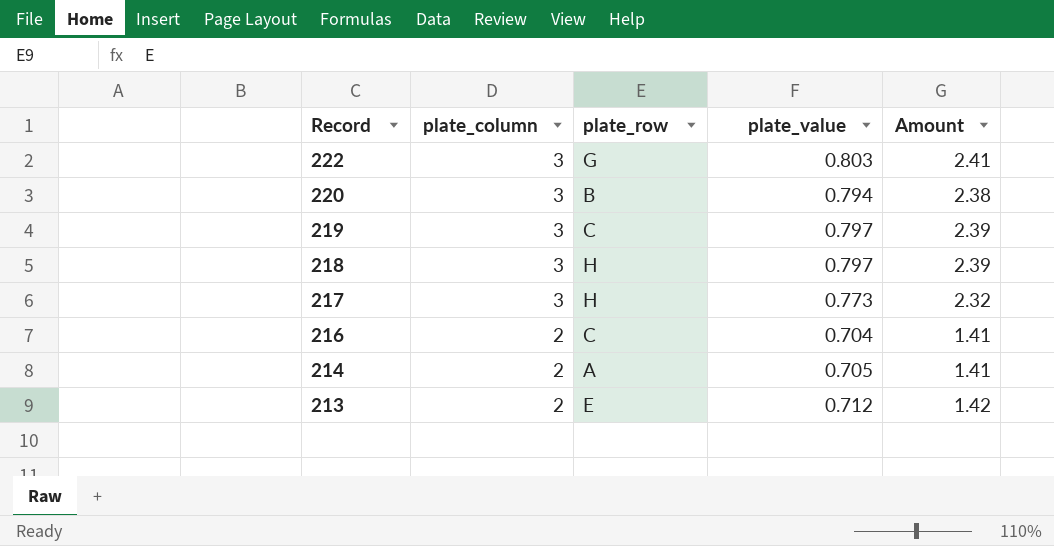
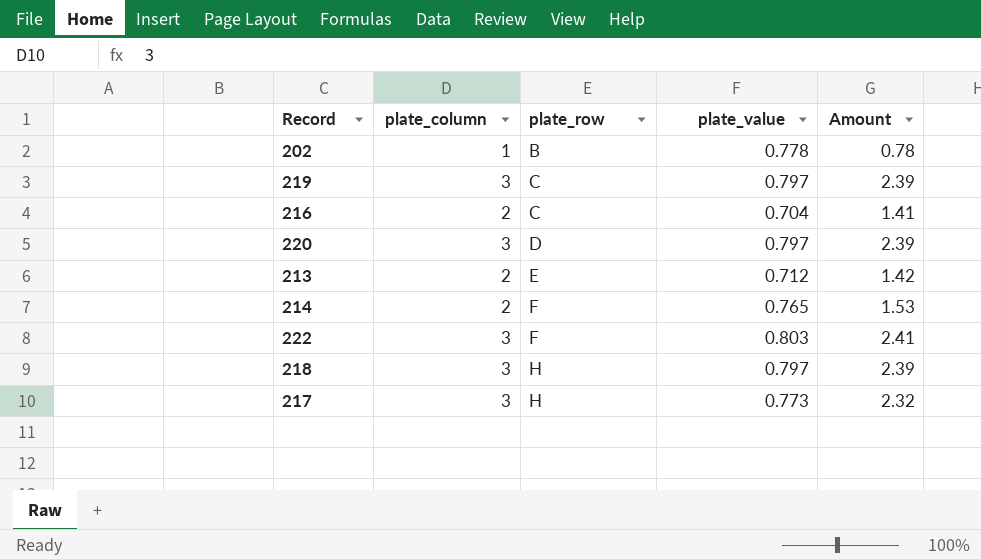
row order: Record descending -> plate_row ascending
row 202: none -> 1 | B | 0.778 | 0.78
220 | plate_row: B -> D
220 | plate_value: 0.794 -> 0.797
220 | Amount: 2.38 -> 2.39
214 | plate_row: A -> F
214 | plate_value: 0.705 -> 0.765
214 | Amount: 1.41 -> 1.53
222 | plate_row: G -> F

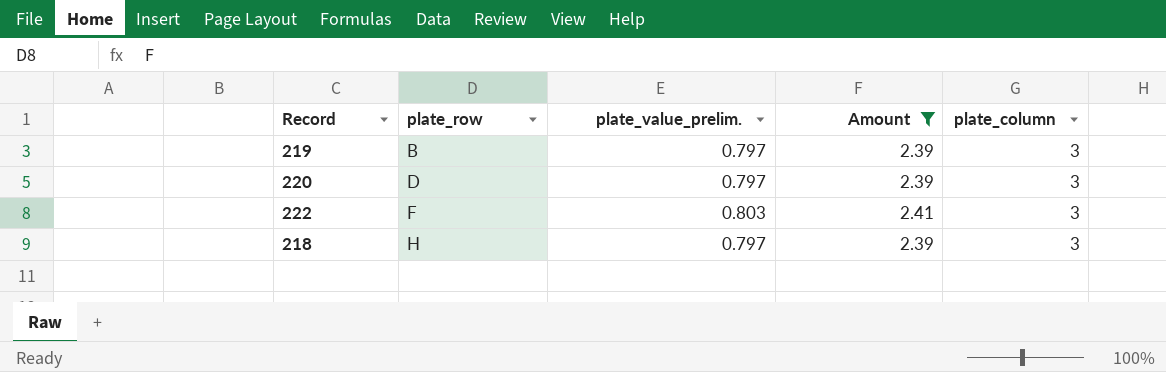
filter: none -> Amount >= 2.39
column name: plate_value -> plate_value_prelim.
column plate_column | position: 2 -> 5
219 | plate_row: C -> B

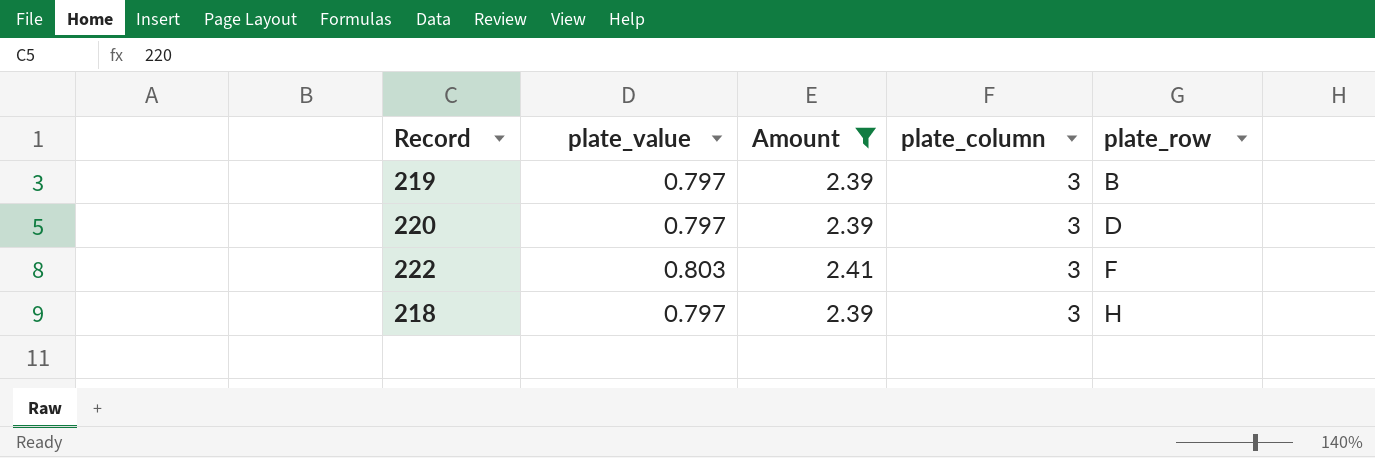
column name: plate_value_prelim. -> plate_value
column plate_row | position: 2 -> 5

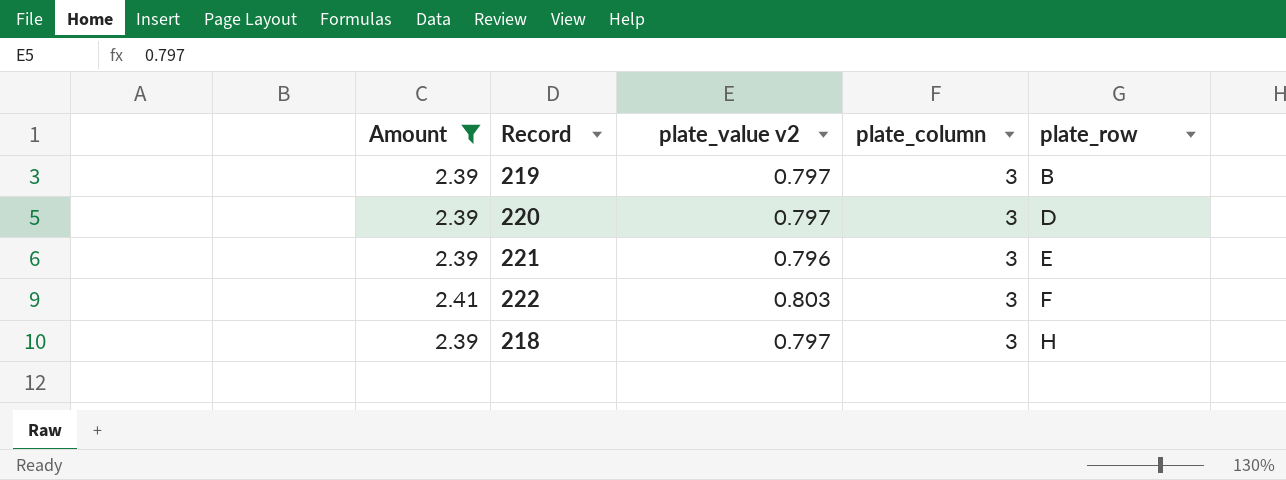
column Amount | position: 3 -> 1
column name: plate_value -> plate_value v2
row 221: none -> 2.39 | 0.796 | 3 | E

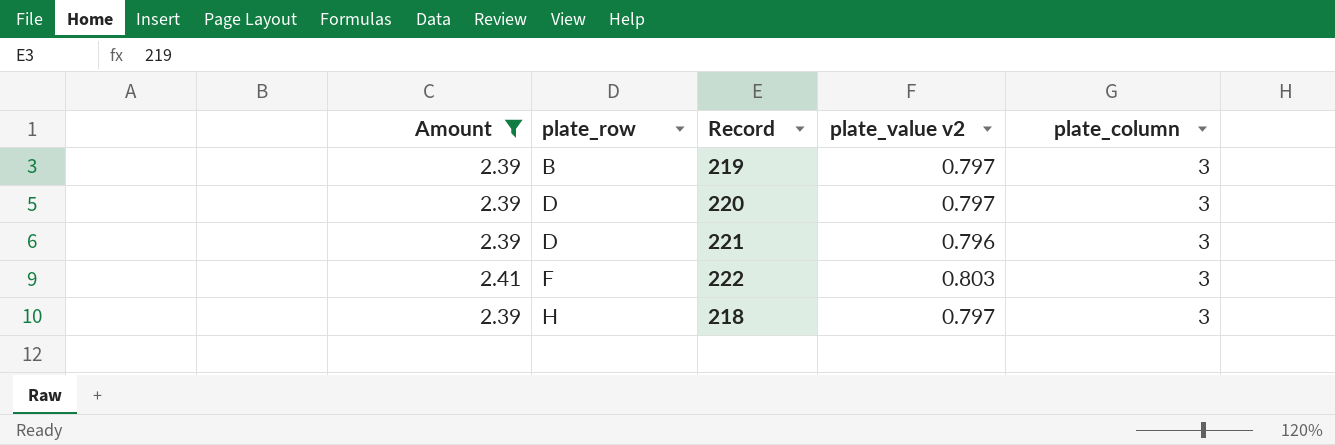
column plate_row | position: 5 -> 2
221 | plate_row: E -> D

